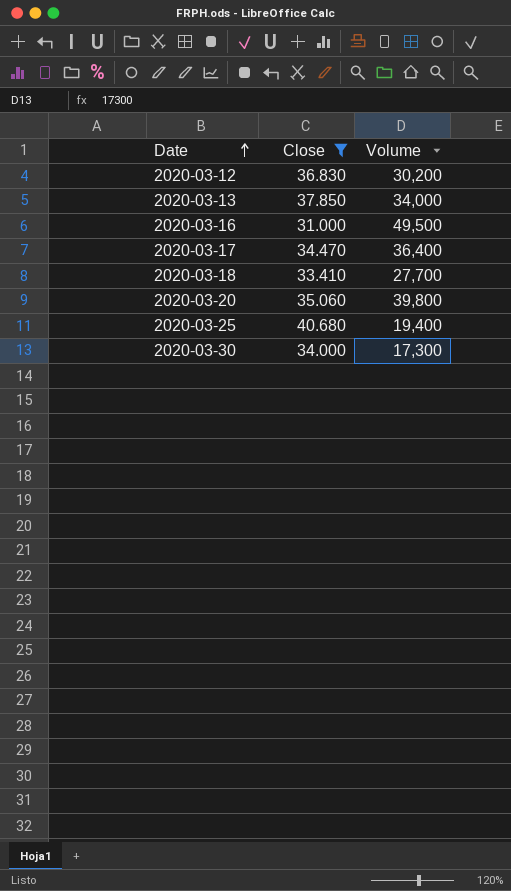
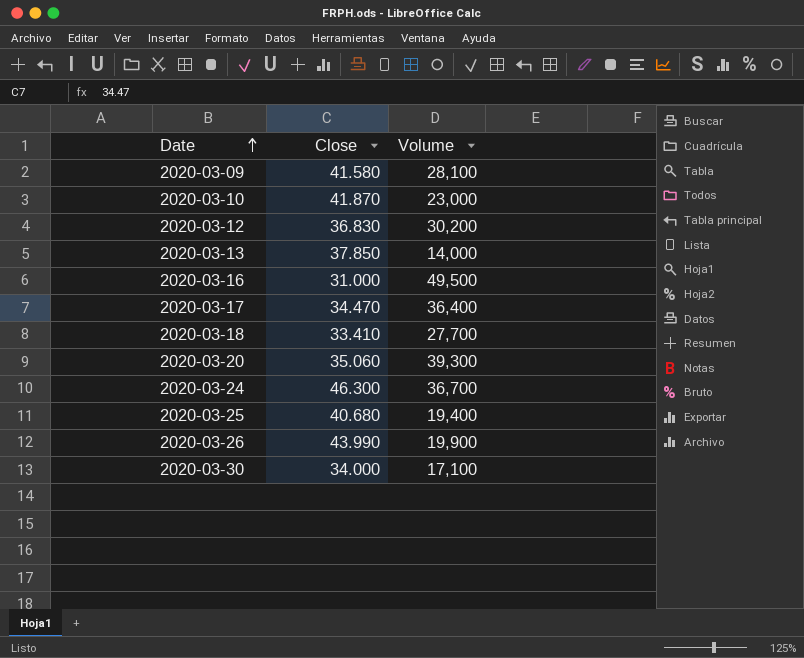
filter: Close <= 40.680 -> none
2020-03-13 | Volume: 34,000 -> 14,000
2020-03-20 | Volume: 39,800 -> 39,300
2020-03-30 | Volume: 17,300 -> 17,100

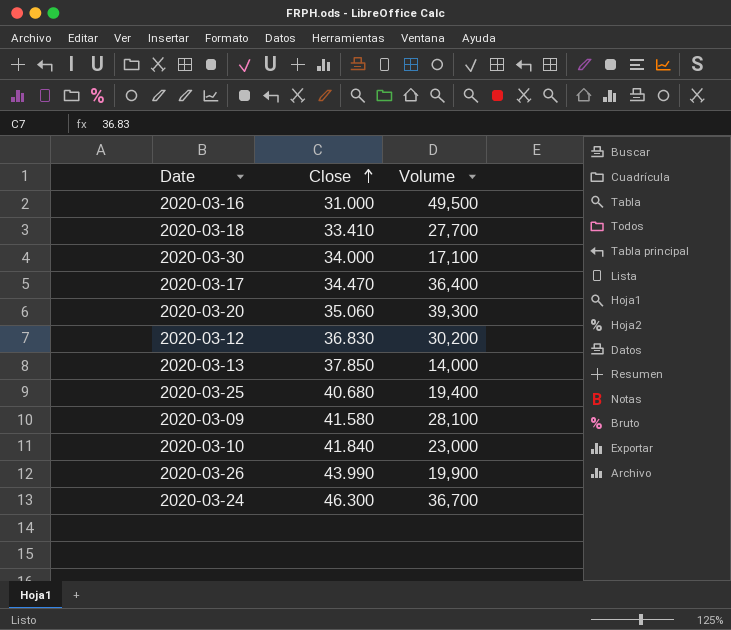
row order: Date ascending -> Close ascending
2020-03-10 | Close: 41.870 -> 41.840

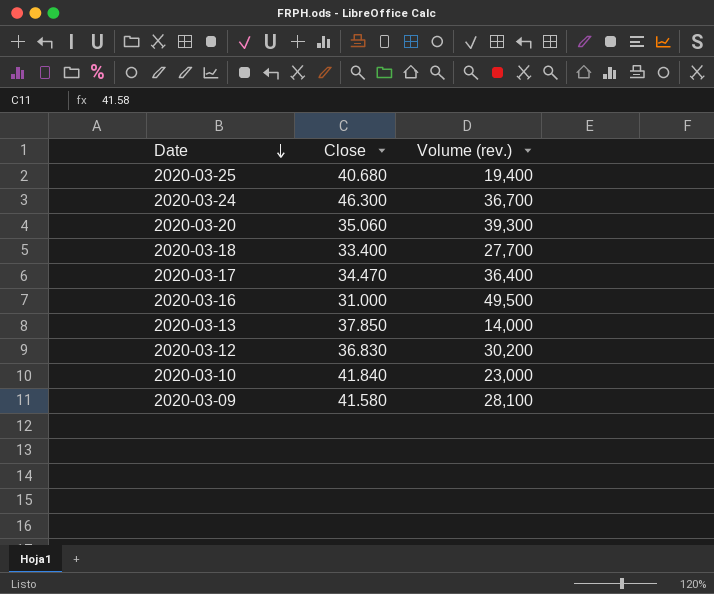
row order: Close ascending -> Date descending
column name: Volume -> Volume (rev.)
row 2020-03-30: 34.000 | 17,100 -> none
row 2020-03-26: 43.990 | 19,900 -> none
2020-03-18 | Close: 33.410 -> 33.400

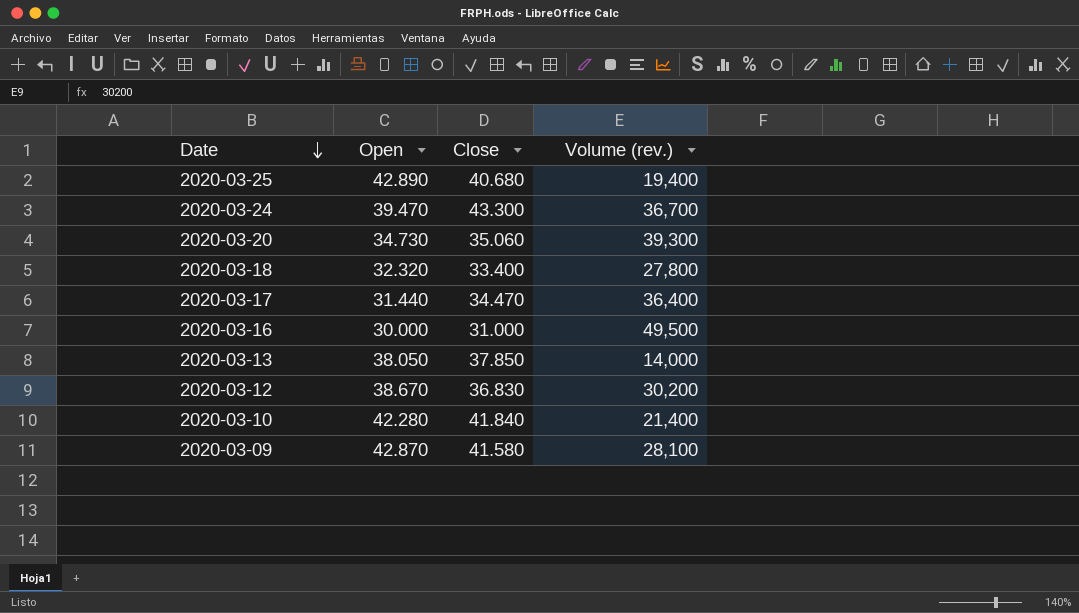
column Open | position: none -> 2
2020-03-24 | Close: 46.300 -> 43.300
2020-03-18 | Volume (rev.): 27,700 -> 27,800
2020-03-10 | Volume (rev.): 23,000 -> 21,400

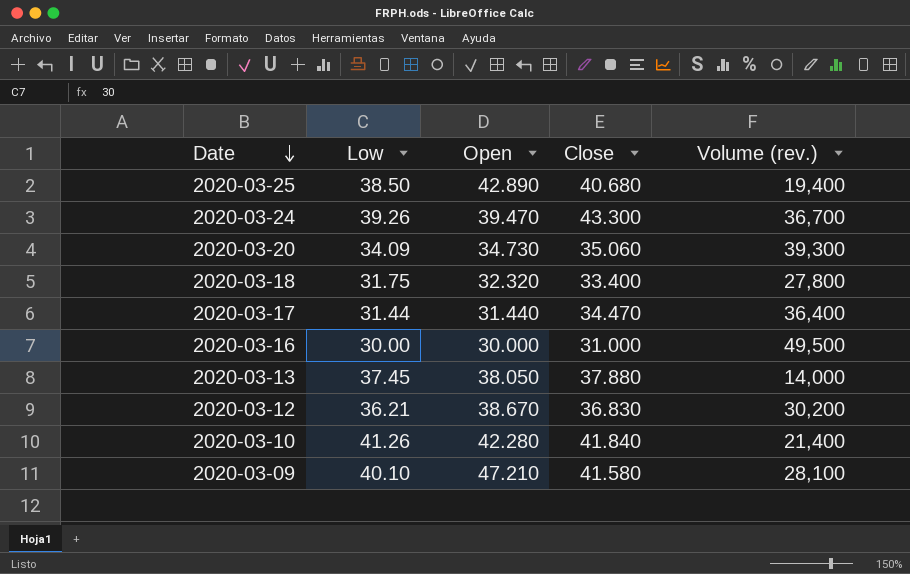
column Low | position: none -> 2
2020-03-13 | Close: 37.850 -> 37.880
2020-03-09 | Open: 42.870 -> 47.210

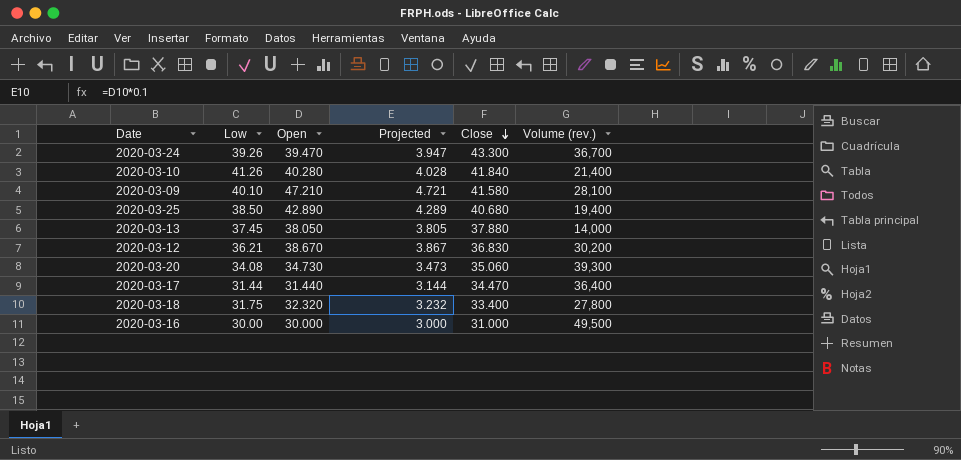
row order: Date descending -> Close descending
column Projected | formula: none -> [Open] * 0.1
2020-03-10 | Open: 42.280 -> 40.280
2020-03-20 | Low: 34.09 -> 34.08

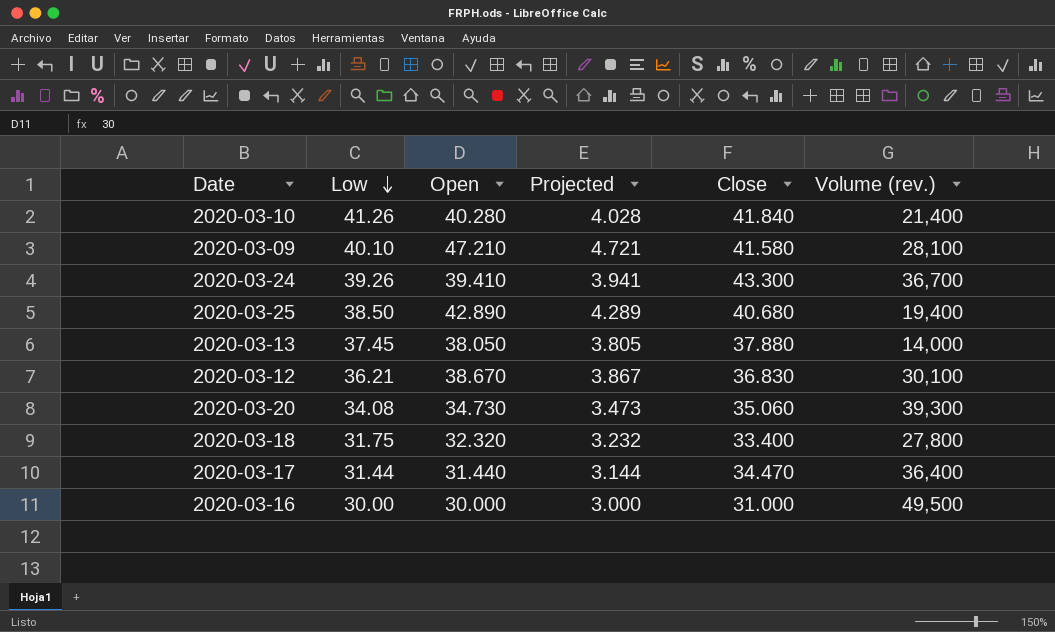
row order: Close descending -> Low descending
2020-03-24 | Open: 39.470 -> 39.410
2020-03-24 | Projected: 3.947 -> 3.941
2020-03-12 | Volume (rev.): 30,200 -> 30,100

